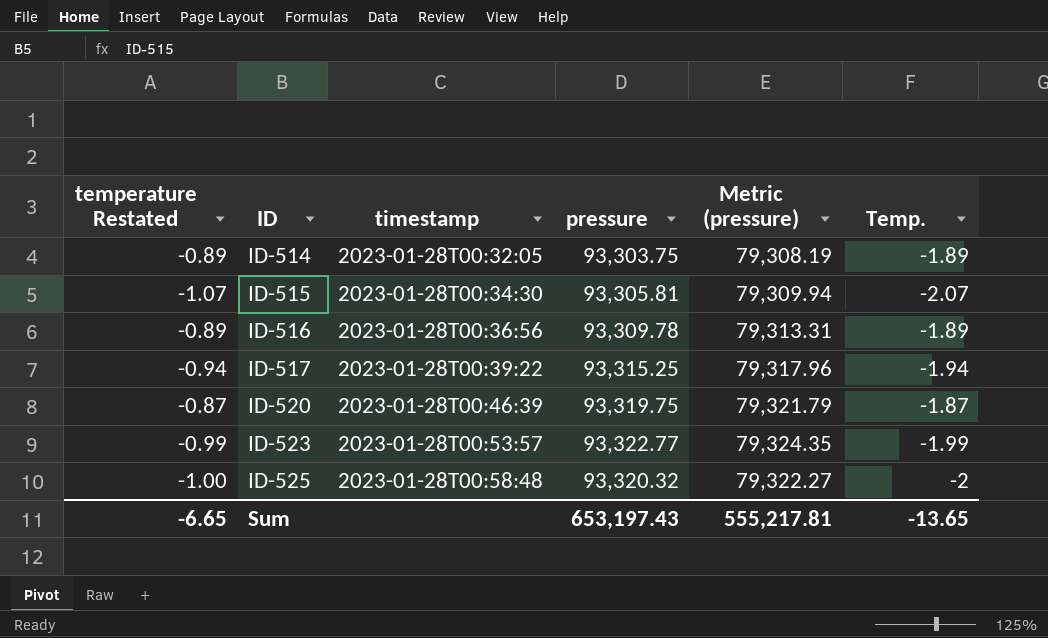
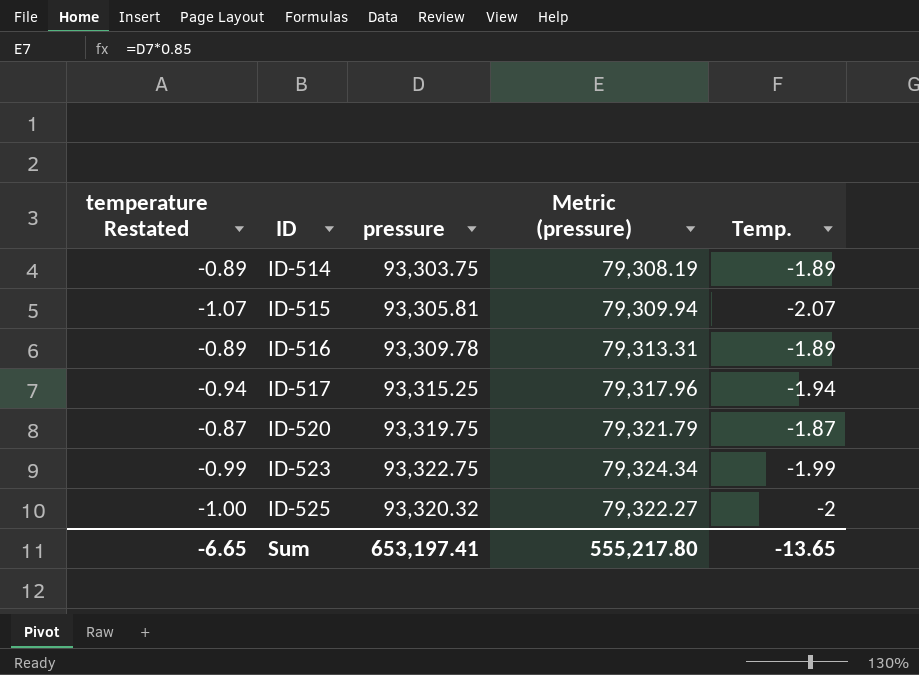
column timestamp | position: 3 -> none
ID-523 | pressure: 93,322.77 -> 93,322.75
ID-523 | Metric (pressure): 79,324.35 -> 79,324.34
Sum | pressure: 653,197.43 -> 653,197.41
Sum | Metric (pressure): 555,217.81 -> 555,217.80

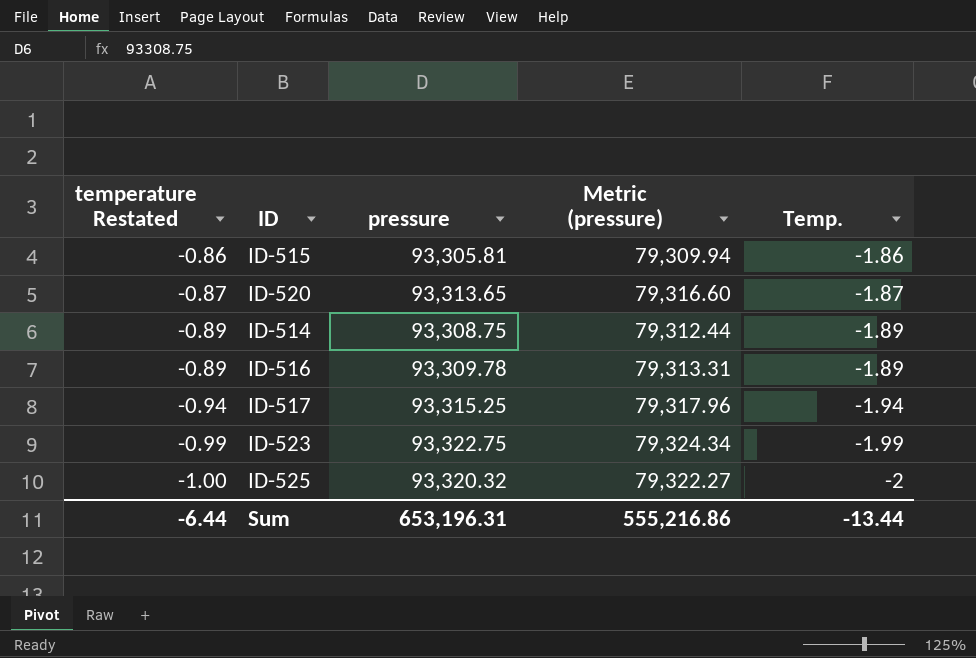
row order: ID ascending -> temperature Restated descending
ID-515 | temperature Restated: -1.07 -> -0.86
ID-515 | Temp.: -2.07 -> -1.86
ID-520 | pressure: 93,319.75 -> 93,313.65
ID-520 | Metric (pressure): 79,321.79 -> 79,316.60
ID-514 | pressure: 93,303.75 -> 93,308.75
ID-514 | Metric (pressure): 79,308.19 -> 79,312.44
Sum | temperature Restated: -6.65 -> -6.44
Sum | pressure: 653,197.41 -> 653,196.31
Sum | Metric (pressure): 555,217.80 -> 555,216.86
Sum | Temp.: -13.65 -> -13.44

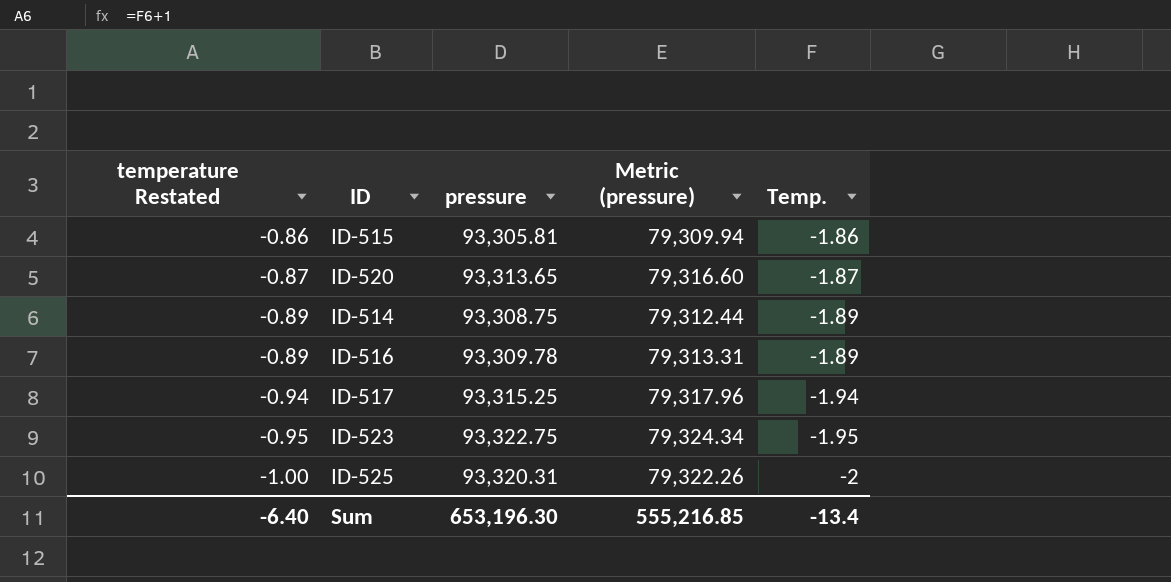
ID-523 | temperature Restated: -0.99 -> -0.95
ID-523 | Temp.: -1.99 -> -1.95
ID-525 | pressure: 93,320.32 -> 93,320.31
ID-525 | Metric (pressure): 79,322.27 -> 79,322.26
Sum | temperature Restated: -6.44 -> -6.40
Sum | pressure: 653,196.31 -> 653,196.30
Sum | Metric (pressure): 555,216.86 -> 555,216.85
Sum | Temp.: -13.44 -> -13.4

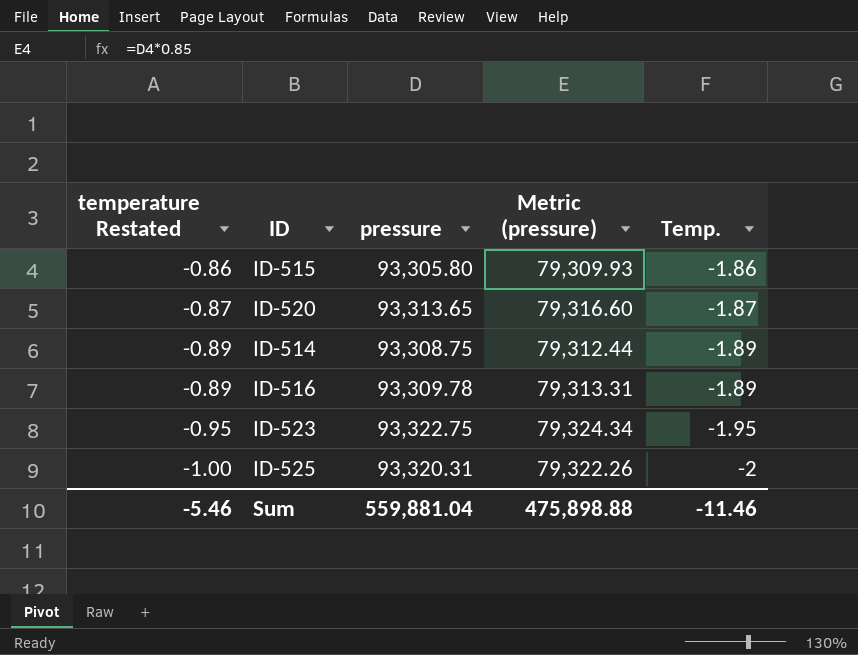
row ID-517: -0.94 | 93,315.25 | 79,317.96 | -1.94 -> none
ID-515 | pressure: 93,305.81 -> 93,305.80
ID-515 | Metric (pressure): 79,309.94 -> 79,309.93
Sum | temperature Restated: -6.40 -> -5.46
Sum | pressure: 653,196.30 -> 559,881.04
Sum | Metric (pressure): 555,216.85 -> 475,898.88
Sum | Temp.: -13.4 -> -11.46

